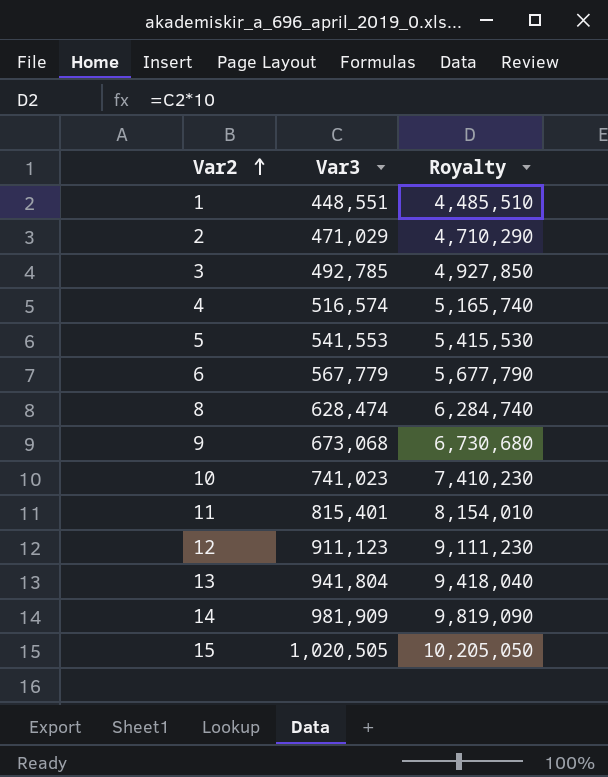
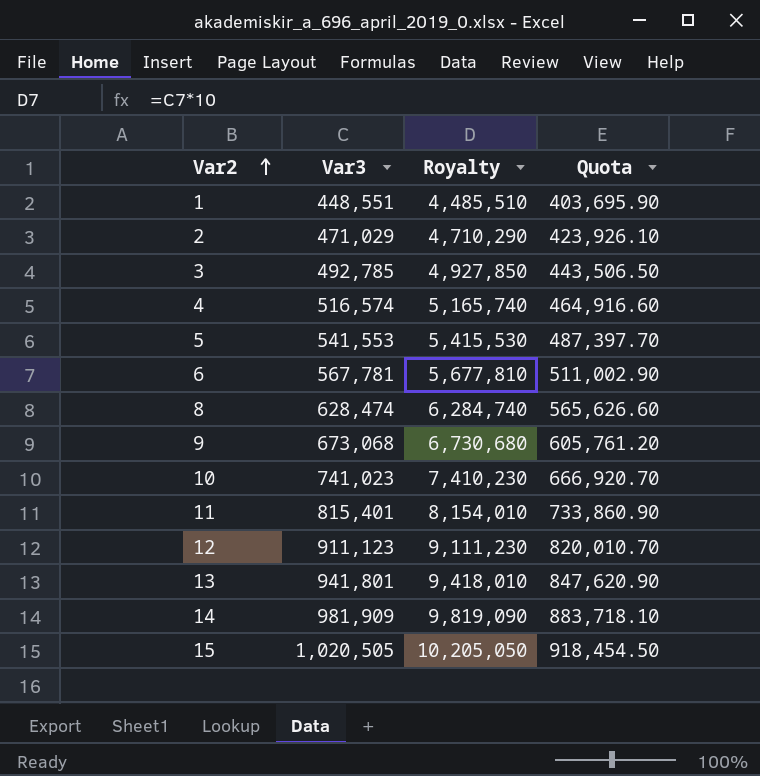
column Quota | formula: none -> [Var3] * 0.9
6 | Var3: 567,779 -> 567,781
6 | Royalty: 5,677,790 -> 5,677,810
13 | Var3: 941,804 -> 941,801
13 | Royalty: 9,418,040 -> 9,418,010

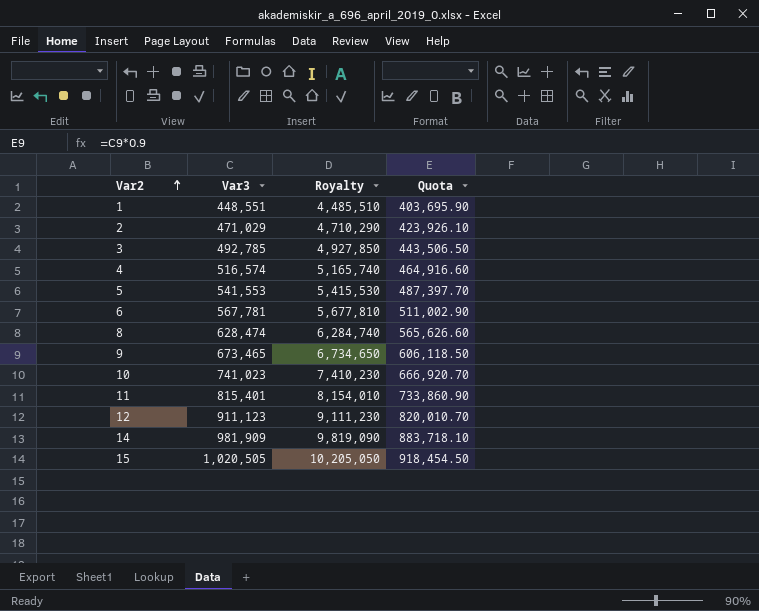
row 13: 941,801 | 9,418,010 | 847,620.90 -> none
9 | Var3: 673,068 -> 673,465
9 | Royalty: 6,730,680 -> 6,734,650
9 | Quota: 605,761.20 -> 606,118.50

